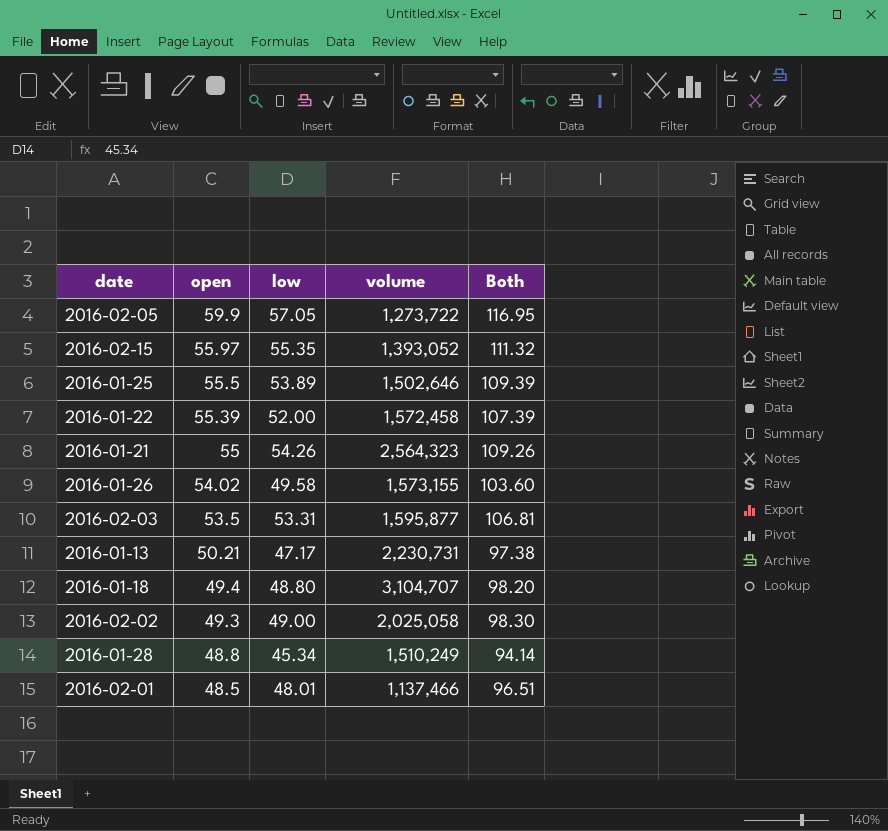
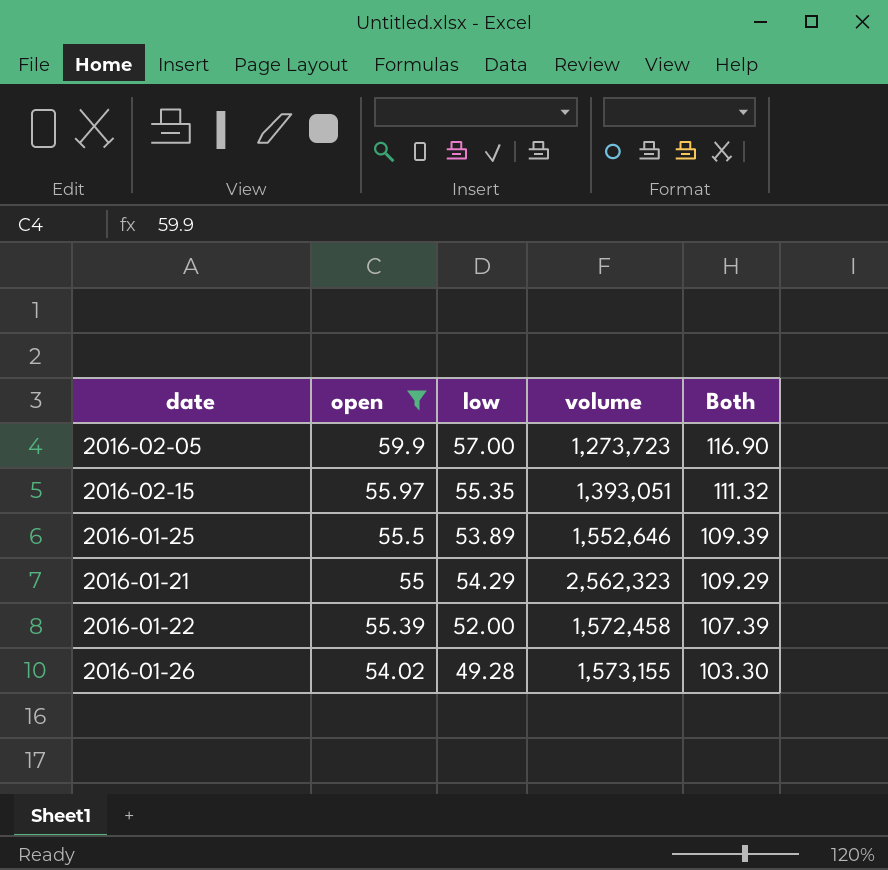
filter: none -> open >= 54.02
row order: open descending -> Both descending
2016-02-05 | low: 57.05 -> 57.00
2016-02-05 | volume: 1,273,722 -> 1,273,723
2016-02-05 | Both: 116.95 -> 116.90
2016-02-15 | volume: 1,393,052 -> 1,393,051
2016-01-25 | volume: 1,502,646 -> 1,552,646
2016-01-21 | low: 54.26 -> 54.29
2016-01-21 | volume: 2,564,323 -> 2,562,323
2016-01-21 | Both: 109.26 -> 109.29
2016-01-26 | low: 49.58 -> 49.28
2016-01-26 | Both: 103.60 -> 103.30

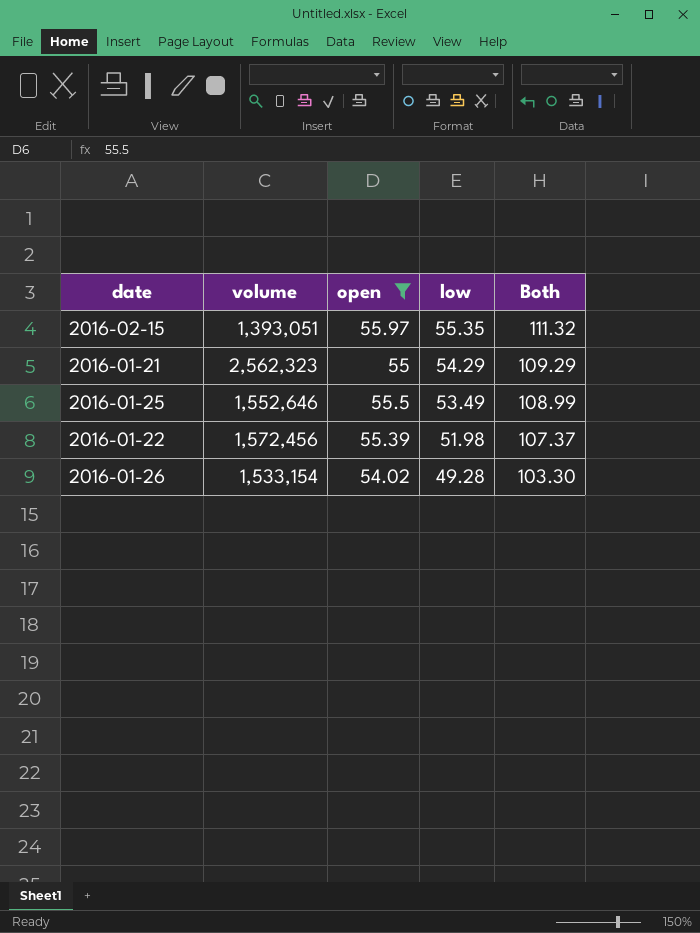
row order: Both descending -> low descending
column volume | position: 4 -> 2
row 2016-02-05: 59.9 | 57.00 | 1,273,723 | 116.90 -> none
2016-01-25 | low: 53.89 -> 53.49
2016-01-25 | Both: 109.39 -> 108.99
2016-01-22 | volume: 1,572,458 -> 1,572,456
2016-01-22 | low: 52.00 -> 51.98
2016-01-22 | Both: 107.39 -> 107.37
2016-01-26 | volume: 1,573,155 -> 1,533,154

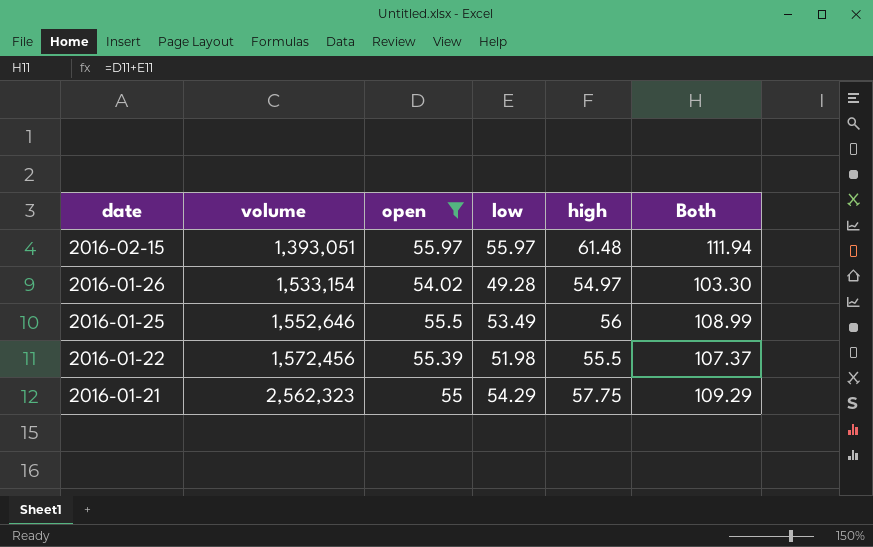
row order: low descending -> date descending
column high | position: none -> 5
2016-02-15 | low: 55.35 -> 55.97
2016-02-15 | Both: 111.32 -> 111.94

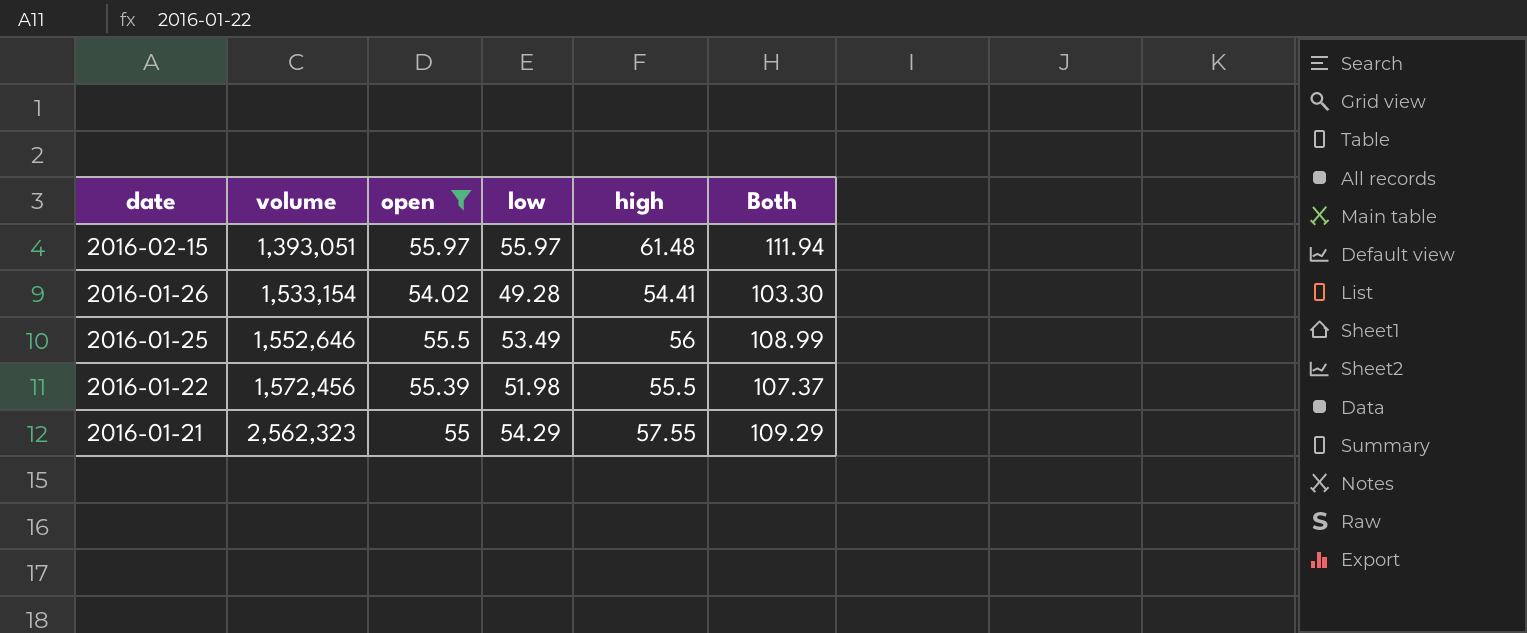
2016-01-26 | high: 54.97 -> 54.41
2016-01-21 | high: 57.75 -> 57.55

